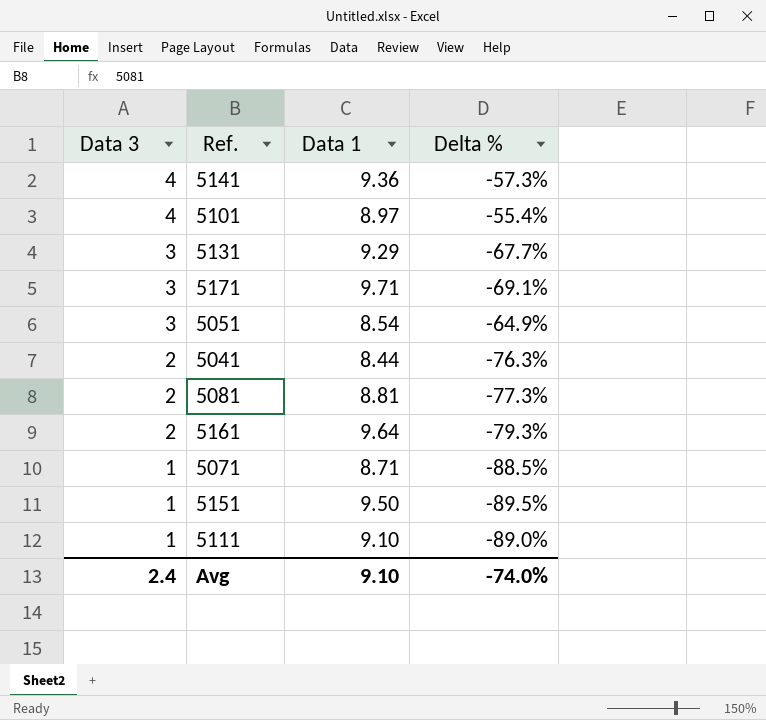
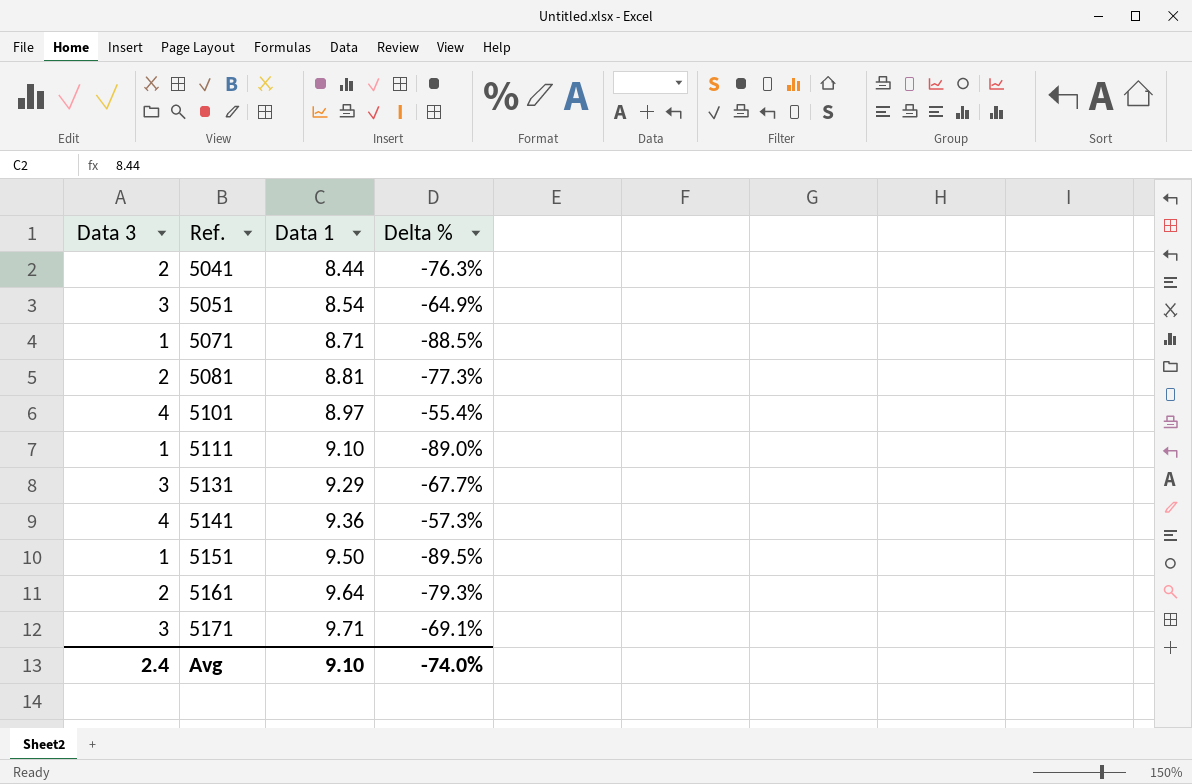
row order: Data 3 descending -> Ref. ascending

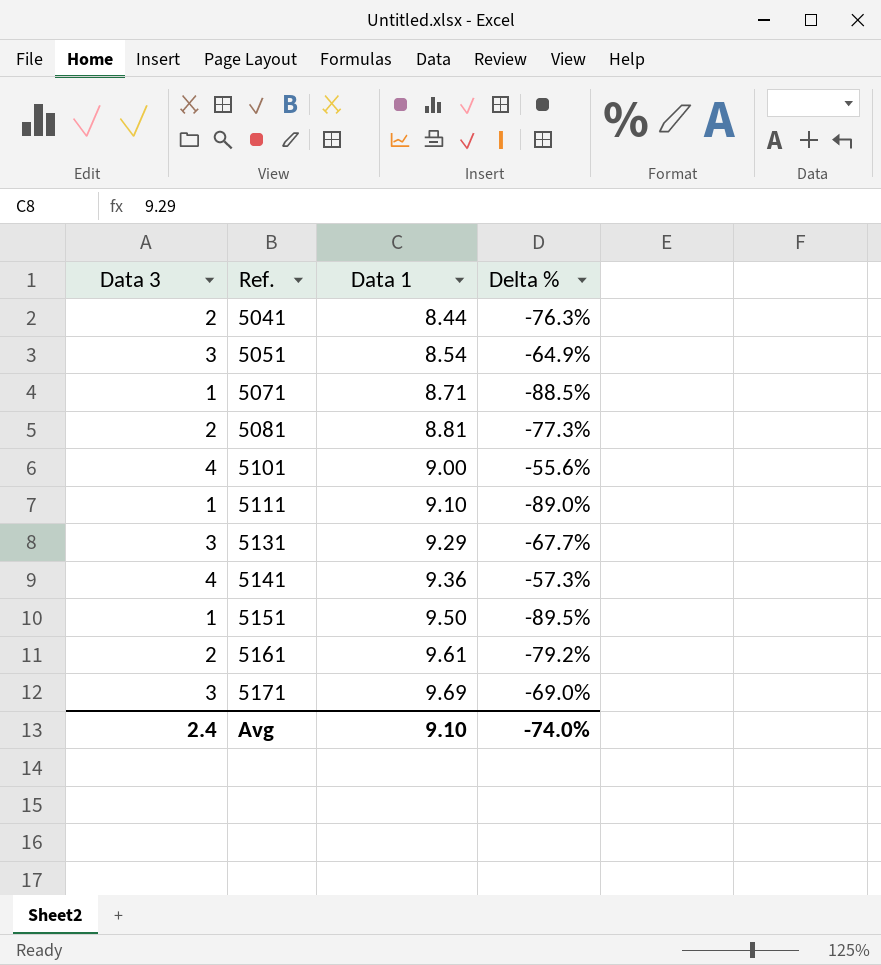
5101 | Data 1: 8.97 -> 9.00
5101 | Delta %: -55.4% -> -55.6%
5161 | Data 1: 9.64 -> 9.61
5161 | Delta %: -79.3% -> -79.2%
5171 | Data 1: 9.71 -> 9.69
5171 | Delta %: -69.1% -> -69.0%

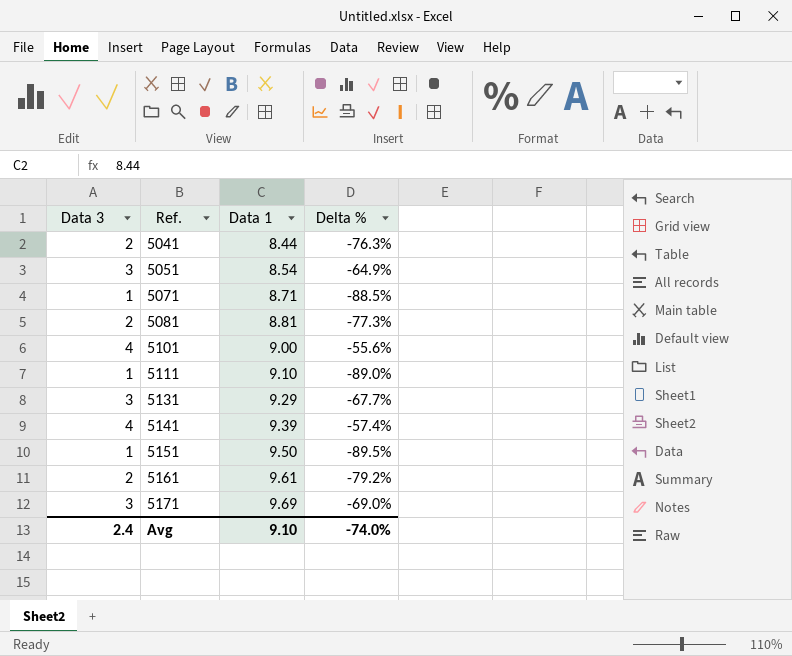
5141 | Data 1: 9.36 -> 9.39
5141 | Delta %: -57.3% -> -57.4%

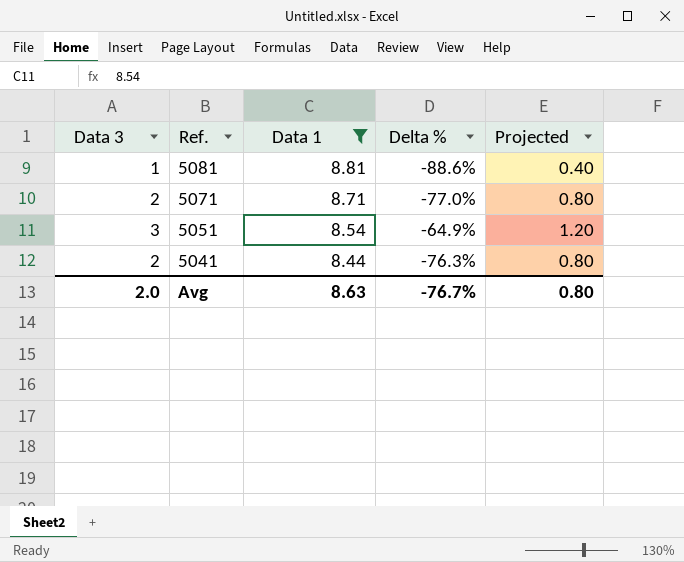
filter: none -> Data 1 <= 8.81
row order: Ref. ascending -> Ref. descending
column Projected | formula: none -> [Data 3] * 0.4
5081 | Data 3: 2 -> 1
5081 | Delta %: -77.3% -> -88.6%
5071 | Data 3: 1 -> 2
5071 | Delta %: -88.5% -> -77.0%
Avg | Data 3: 2.4 -> 2.0
Avg | Data 1: 9.10 -> 8.63
Avg | Delta %: -74.0% -> -76.7%

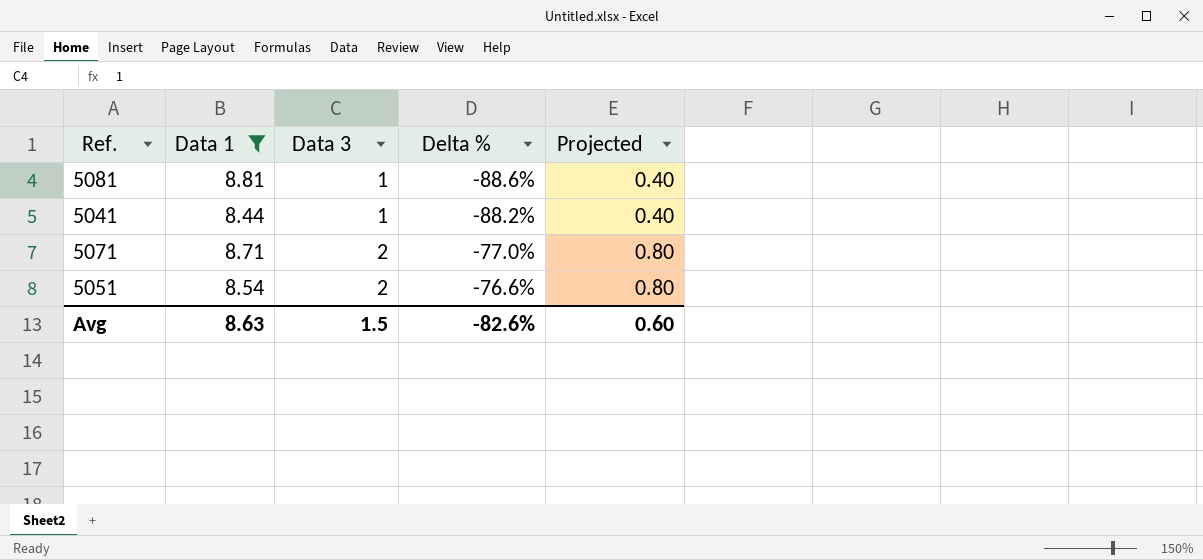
row order: Ref. descending -> Data 3 ascending
column Data 3 | position: 1 -> 3
5041 | Data 3: 2 -> 1
5041 | Delta %: -76.3% -> -88.2%
5041 | Projected: 0.80 -> 0.40
5051 | Data 3: 3 -> 2
5051 | Delta %: -64.9% -> -76.6%
5051 | Projected: 1.20 -> 0.80
Avg | Data 3: 2.0 -> 1.5
Avg | Delta %: -76.7% -> -82.6%
Avg | Projected: 0.80 -> 0.60

